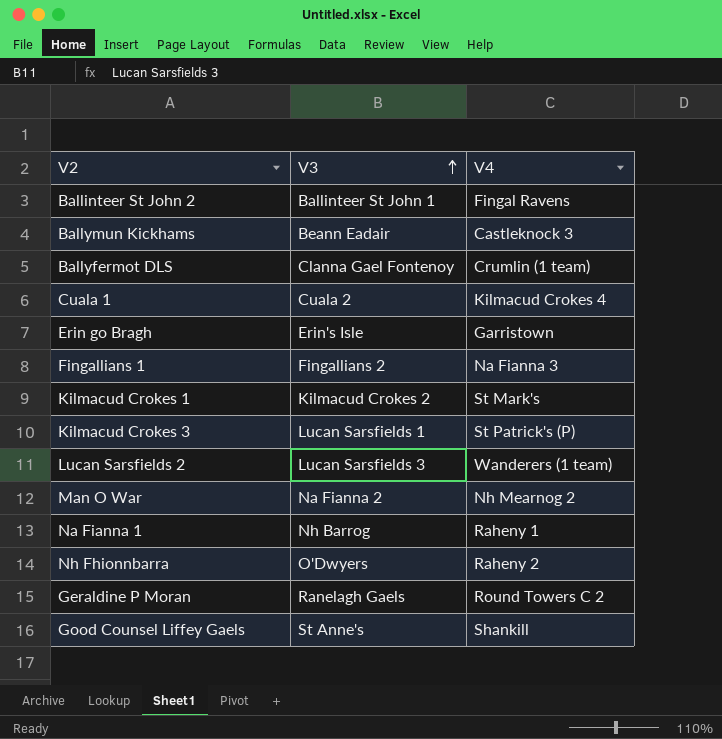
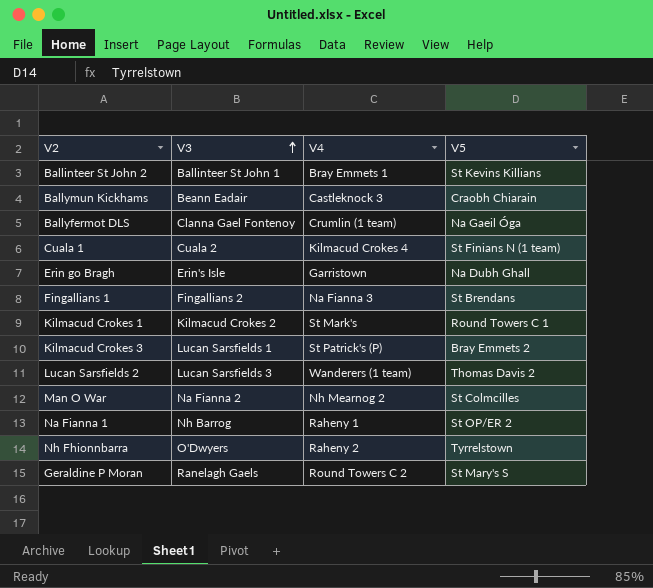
column V5 | position: none -> 4
row Good Counsel Liffey Gaels: St Anne's | Shankill -> none
Ballinteer St John 2 | V4: Fingal Ravens -> Bray Emmets 1

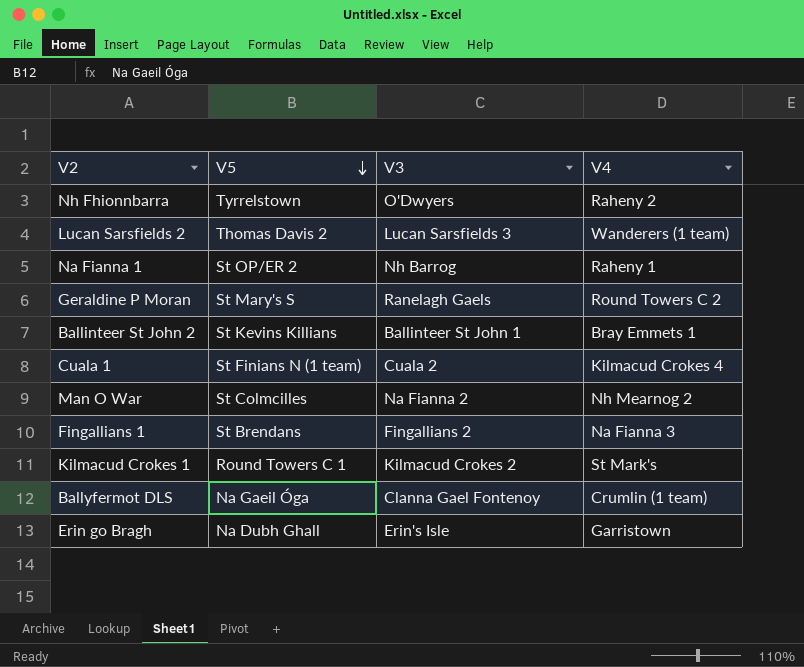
row order: V3 ascending -> V5 descending
column V5 | position: 4 -> 2
row Ballymun Kickhams: Beann Eadair | Castleknock 3 | Craobh Chiarain -> none
row Kilmacud Crokes 3: Lucan Sarsfields 1 | St Patrick's (P) | Bray Emmets 2 -> none

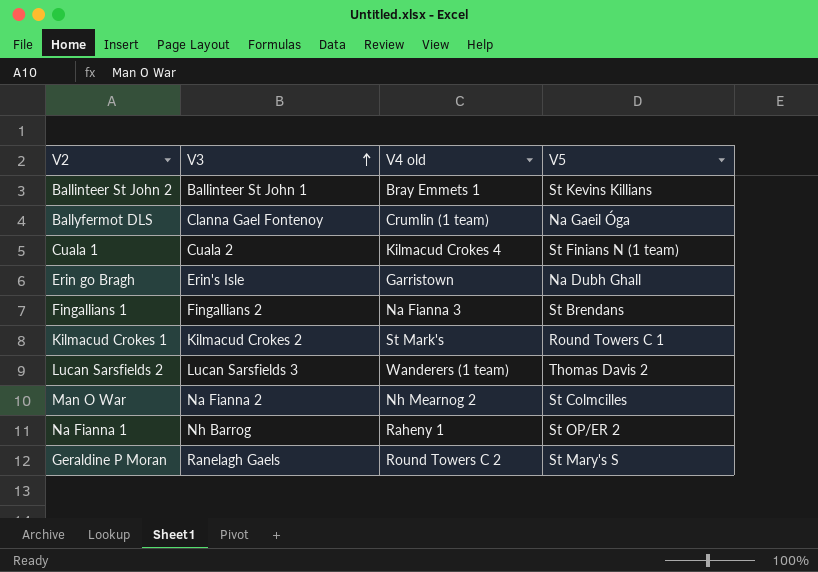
row order: V5 descending -> V3 ascending
column name: V4 -> V4 old
column V5 | position: 2 -> 4
row Nh Fhionnbarra: Tyrrelstown | O'Dwyers | Raheny 2 -> none

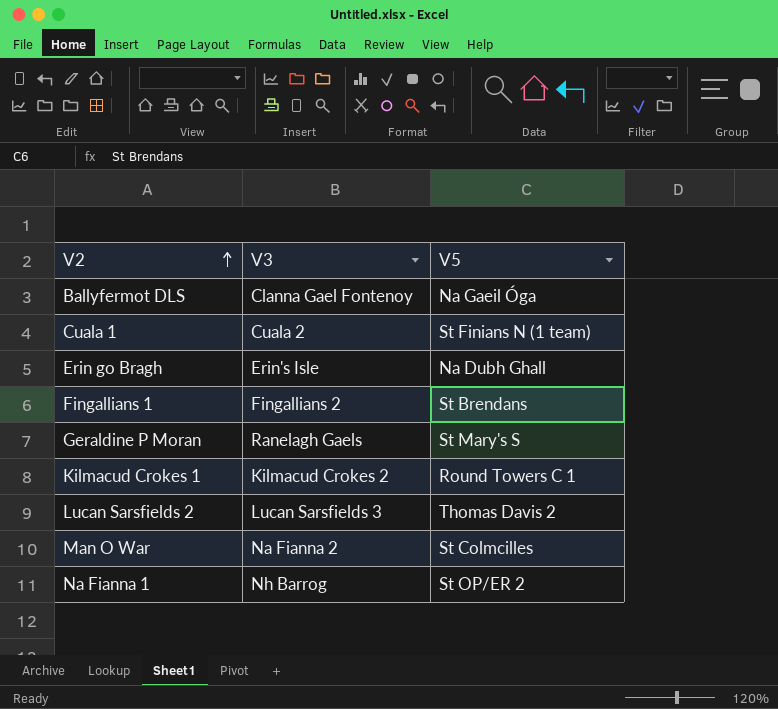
row order: V3 ascending -> V2 ascending
column V4 old | position: 3 -> none
row Ballinteer St John 2: Ballinteer St John 1 | Bray Emmets 1 | St Kevins Killians -> none

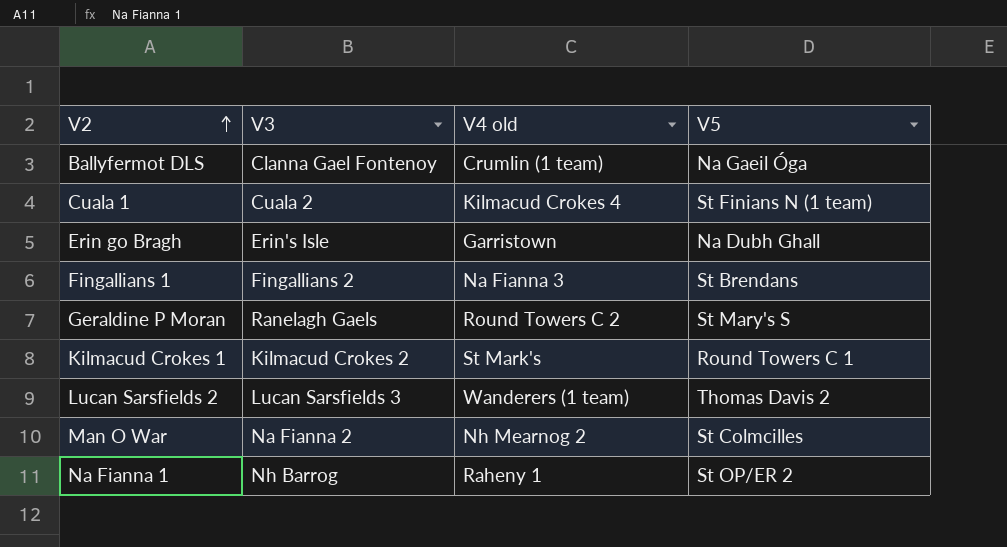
column V4 old | position: none -> 3

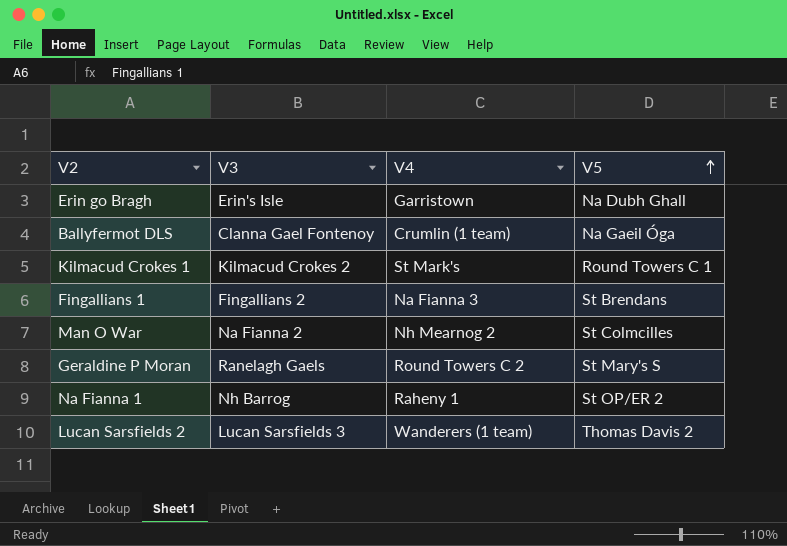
row order: V2 ascending -> V5 ascending
column name: V4 old -> V4
row Cuala 1: Cuala 2 | Kilmacud Crokes 4 | St Finians N (1 team) -> none

